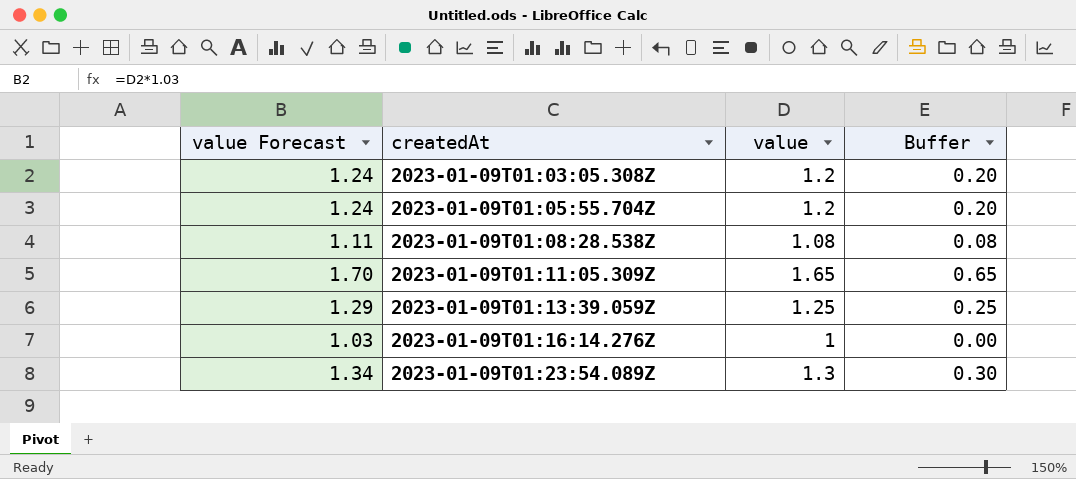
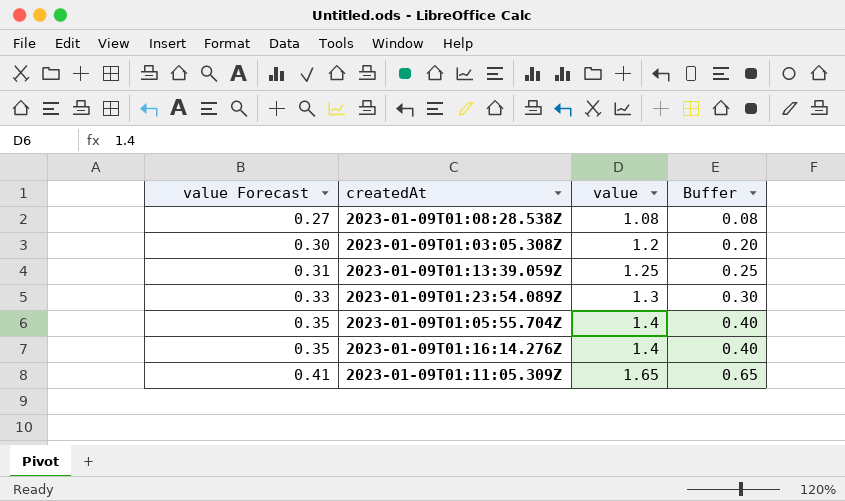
row order: createdAt ascending -> value Forecast ascending
column value Forecast | formula: [value] * 1.03 -> [value] * 0.25
2023-01-09T01:05:55.704Z | value: 1.2 -> 1.4
2023-01-09T01:05:55.704Z | Buffer: 0.20 -> 0.40
2023-01-09T01:16:14.276Z | value: 1 -> 1.4
2023-01-09T01:16:14.276Z | Buffer: 0.00 -> 0.40

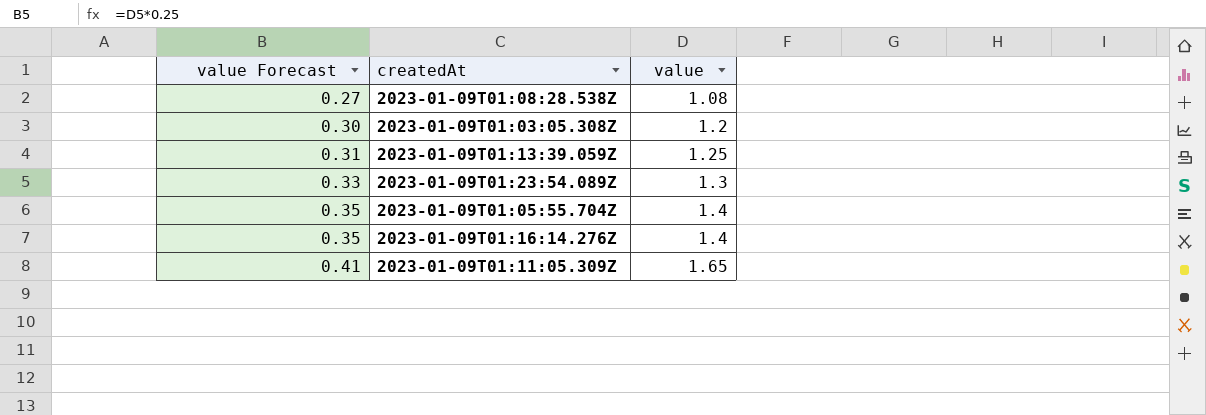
column Buffer | formula: [value] - 1 -> none

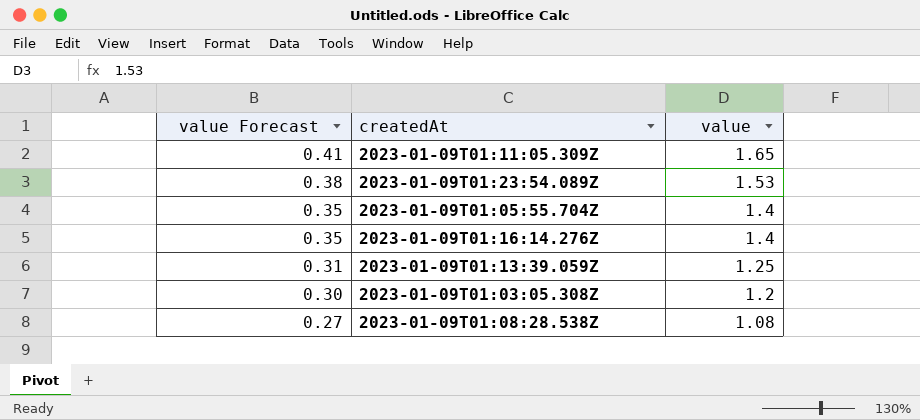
row order: value Forecast ascending -> value Forecast descending
2023-01-09T01:23:54.089Z | value Forecast: 0.33 -> 0.38
2023-01-09T01:23:54.089Z | value: 1.3 -> 1.53

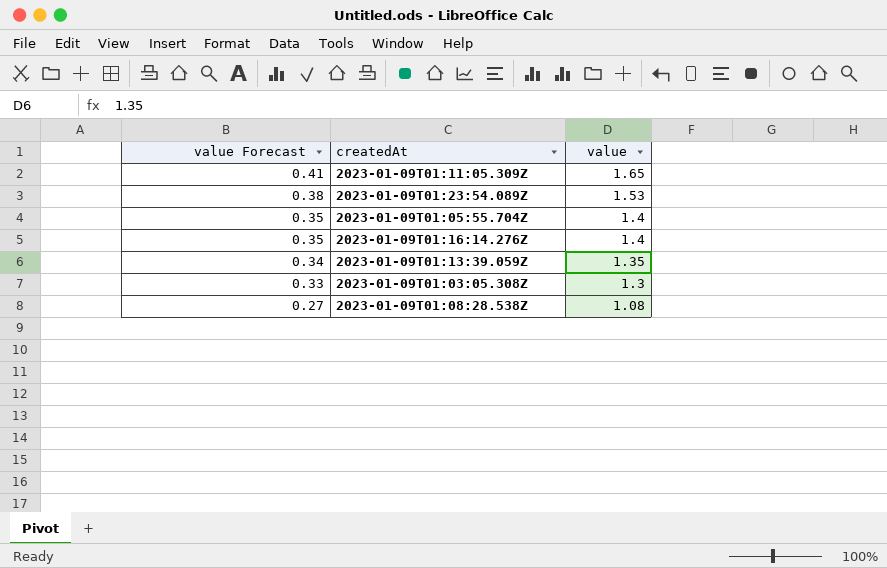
2023-01-09T01:13:39.059Z | value Forecast: 0.31 -> 0.34
2023-01-09T01:13:39.059Z | value: 1.25 -> 1.35
2023-01-09T01:03:05.308Z | value Forecast: 0.30 -> 0.33
2023-01-09T01:03:05.308Z | value: 1.2 -> 1.3

